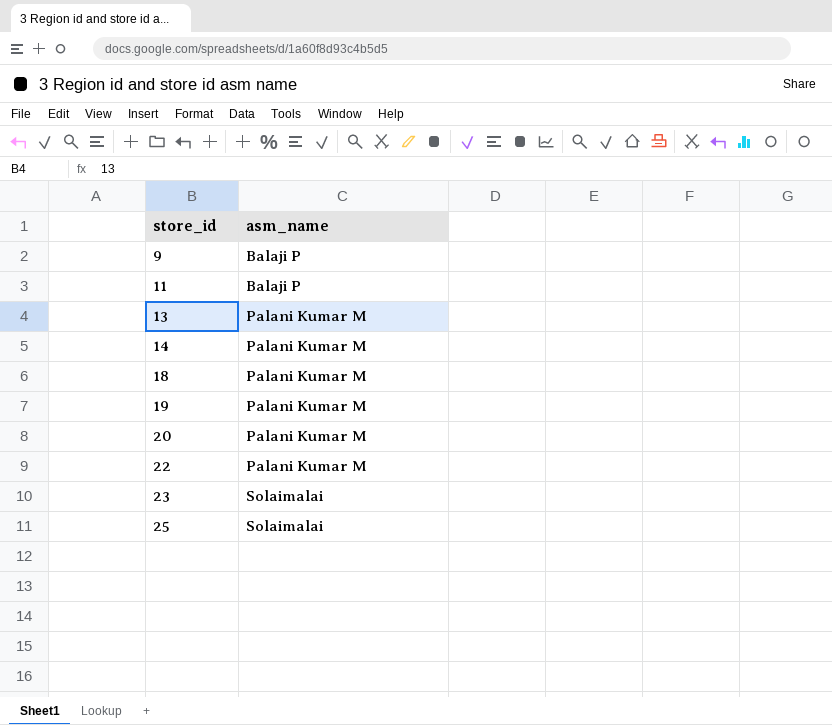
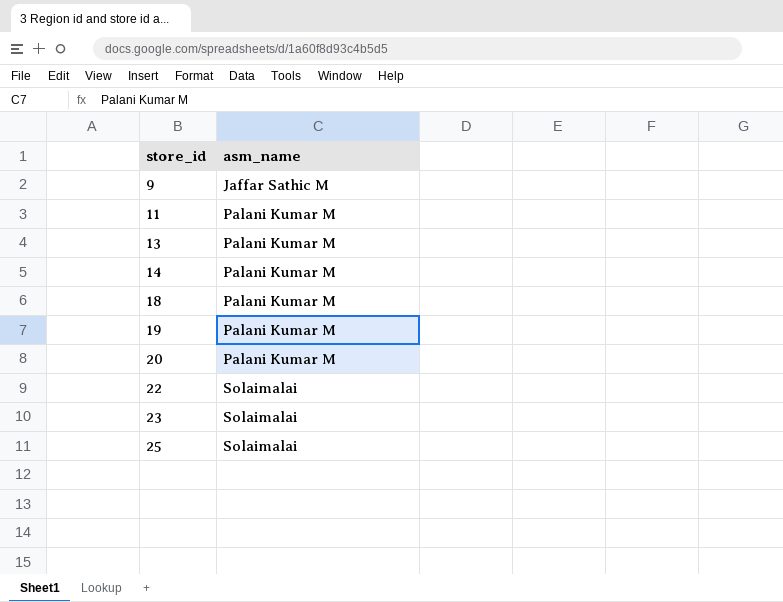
9 | asm_name: Balaji P -> Jaffar Sathic M
11 | asm_name: Balaji P -> Palani Kumar M
22 | asm_name: Palani Kumar M -> Solaimalai

